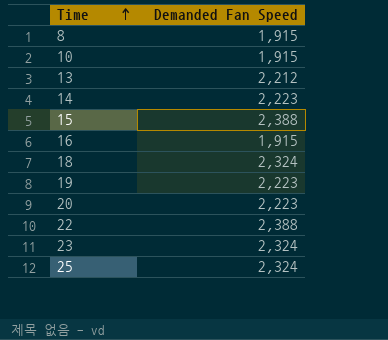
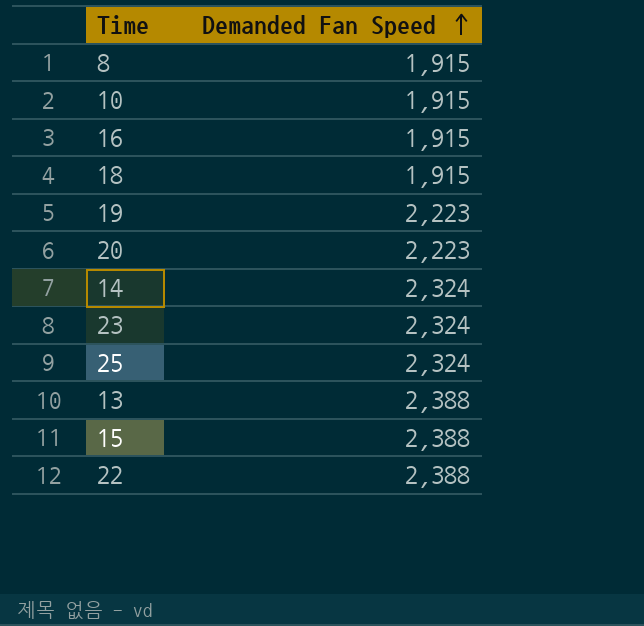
row order: Time ascending -> Demanded Fan Speed ascending
18 | Demanded Fan Speed: 2,324 -> 1,915
14 | Demanded Fan Speed: 2,223 -> 2,324
13 | Demanded Fan Speed: 2,212 -> 2,388

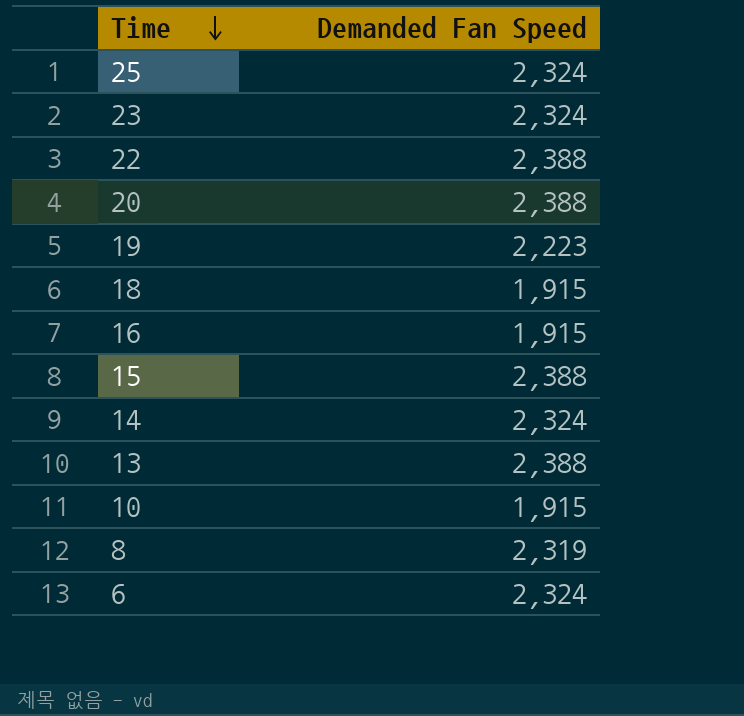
row order: Demanded Fan Speed ascending -> Time descending
20 | Demanded Fan Speed: 2,223 -> 2,388
8 | Demanded Fan Speed: 1,915 -> 2,319
row 6: none -> 2,324

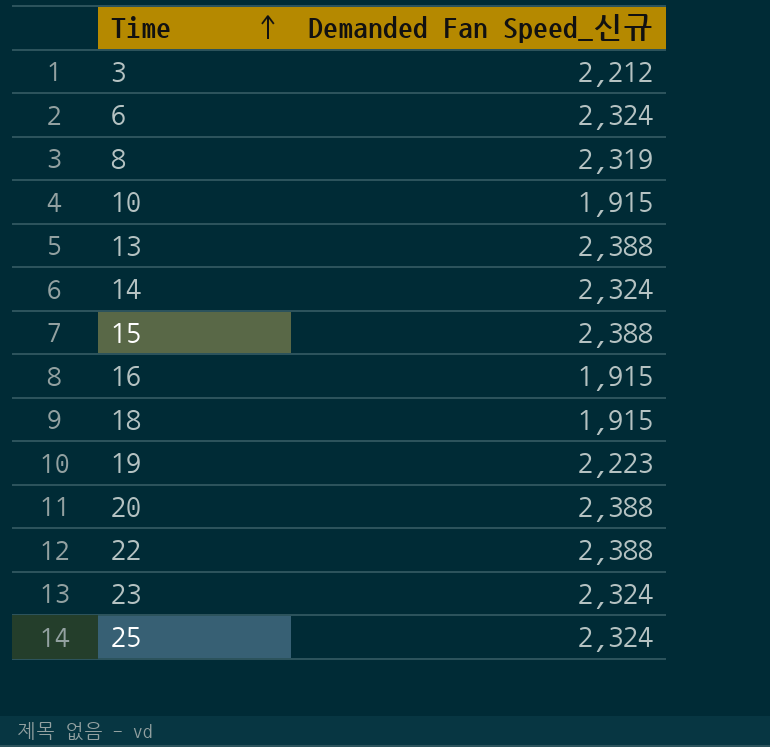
row order: Time descending -> Time ascending
column name: Demanded Fan Speed -> Demanded Fan Speed_신규
row 3: none -> 2,212

